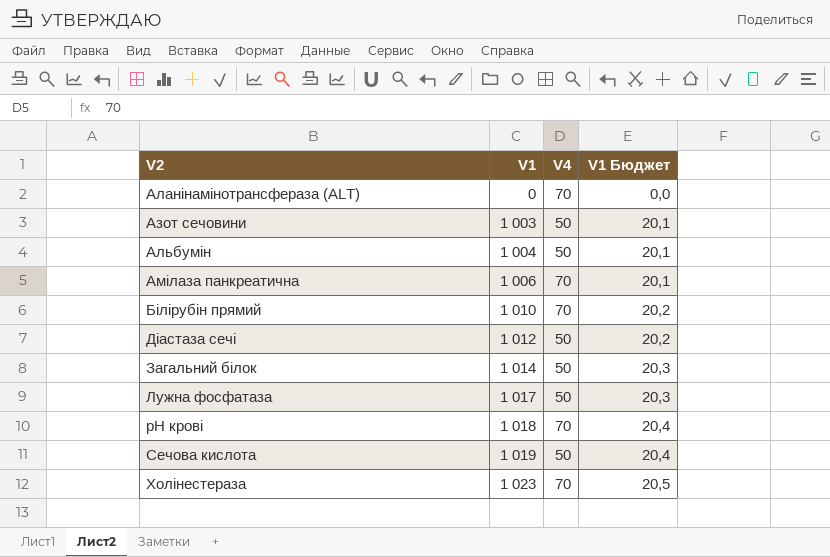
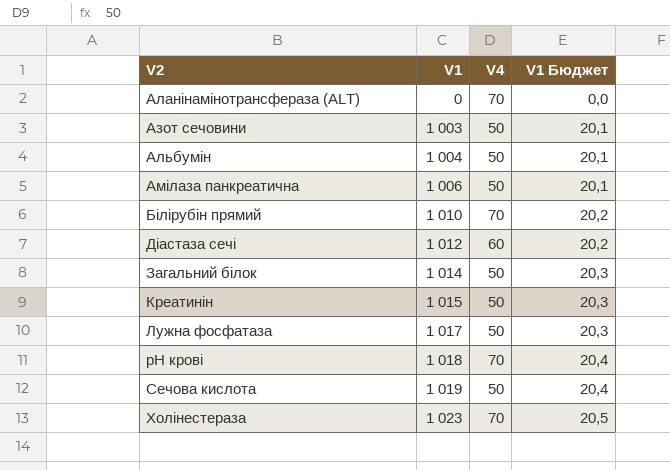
Амілаза панкреатична | V4: 70 -> 50
Діастаза сечі | V4: 50 -> 60
row Креатинін: none -> 1 015 | 50 | 20,3

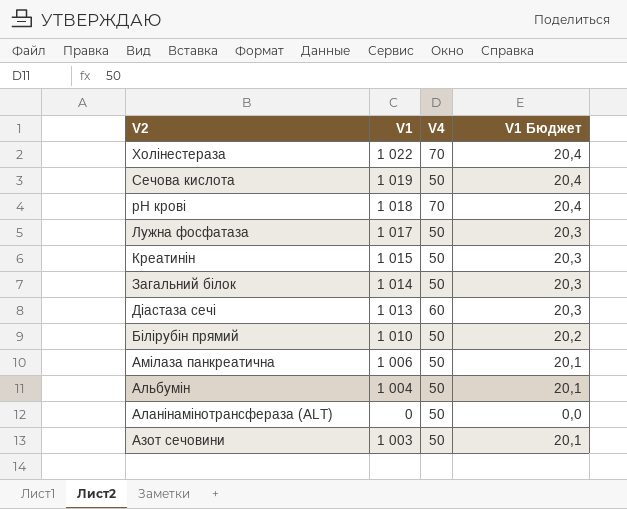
row order: V1 ascending -> V2 descending
Холінестераза | V1: 1 023 -> 1 022
Холінестераза | V1 Бюджет: 20,5 -> 20,4
Діастаза сечі | V1: 1 012 -> 1 013
Діастаза сечі | V1 Бюджет: 20,2 -> 20,3
Білірубін прямий | V4: 70 -> 50
Аланінамінотрансфераза (АLТ) | V4: 70 -> 50

